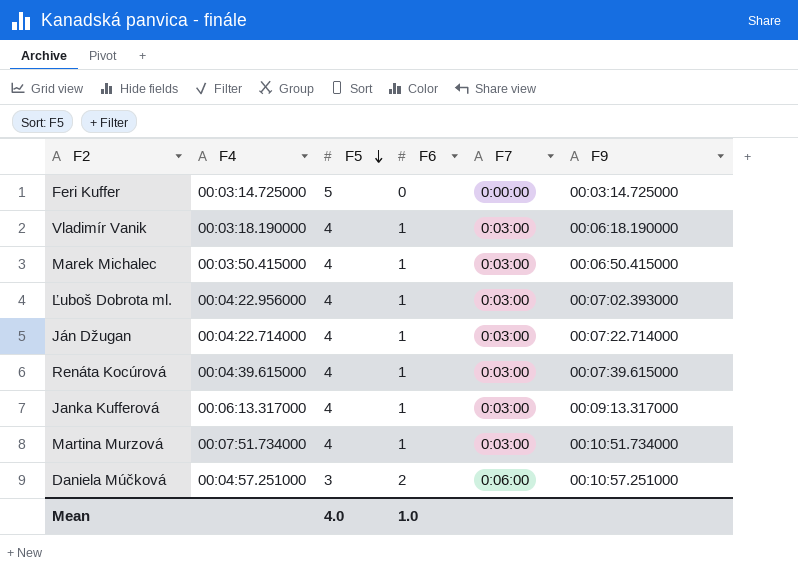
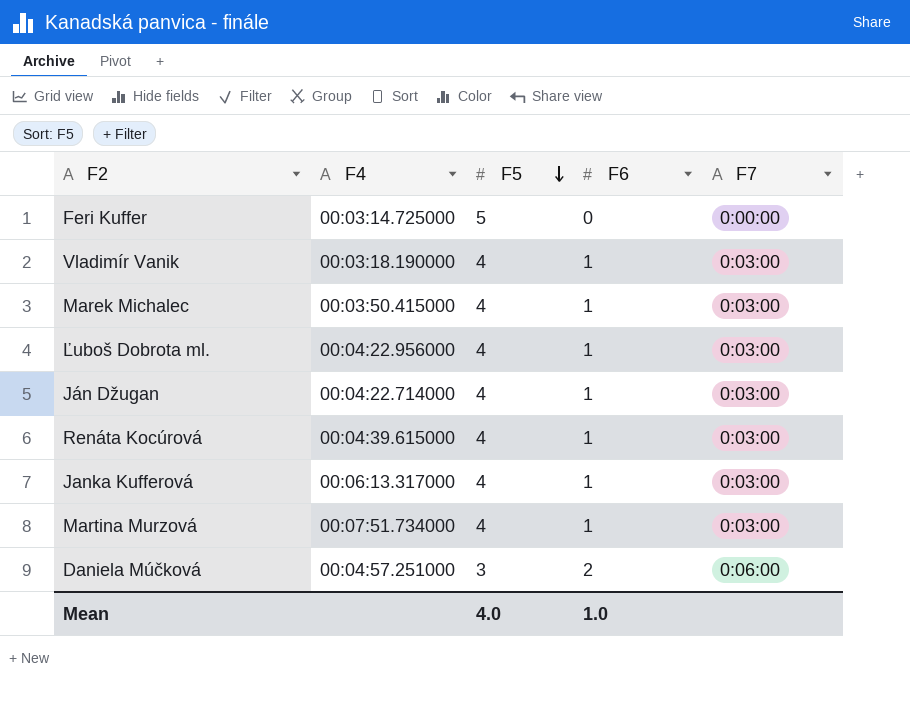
column F9 | position: 6 -> none

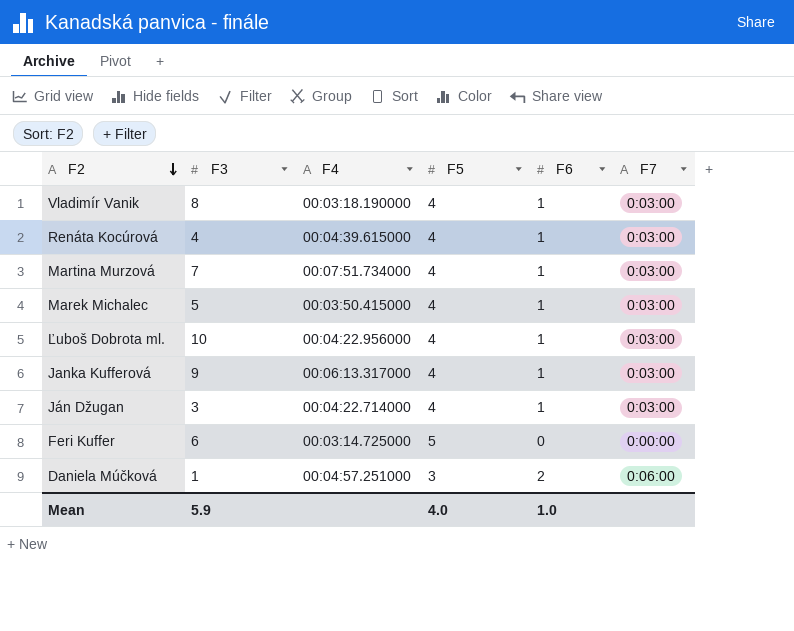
row order: F5 descending -> F2 descending
column F3 | position: none -> 2

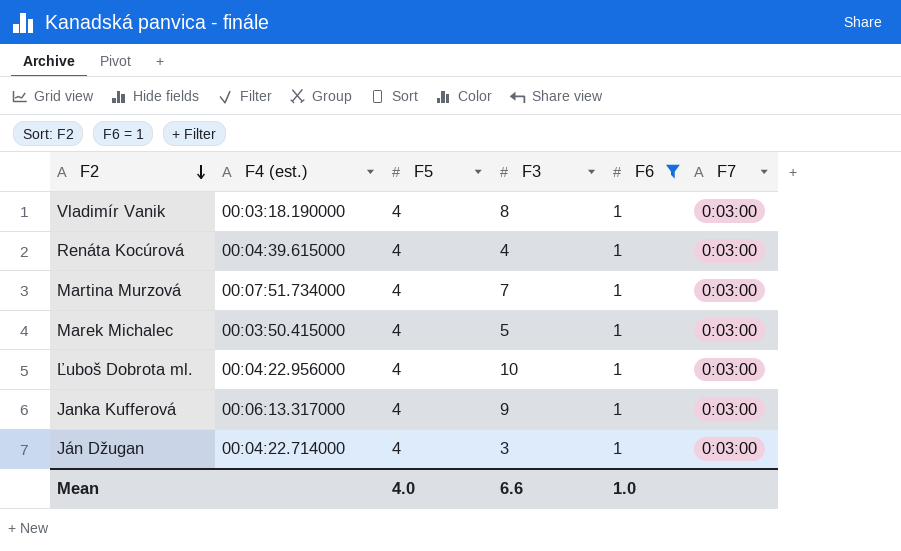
filter: none -> F6 = 1
column name: F4 -> F4 (est.)
column F3 | position: 2 -> 4
Mean | F3: 5.9 -> 6.6

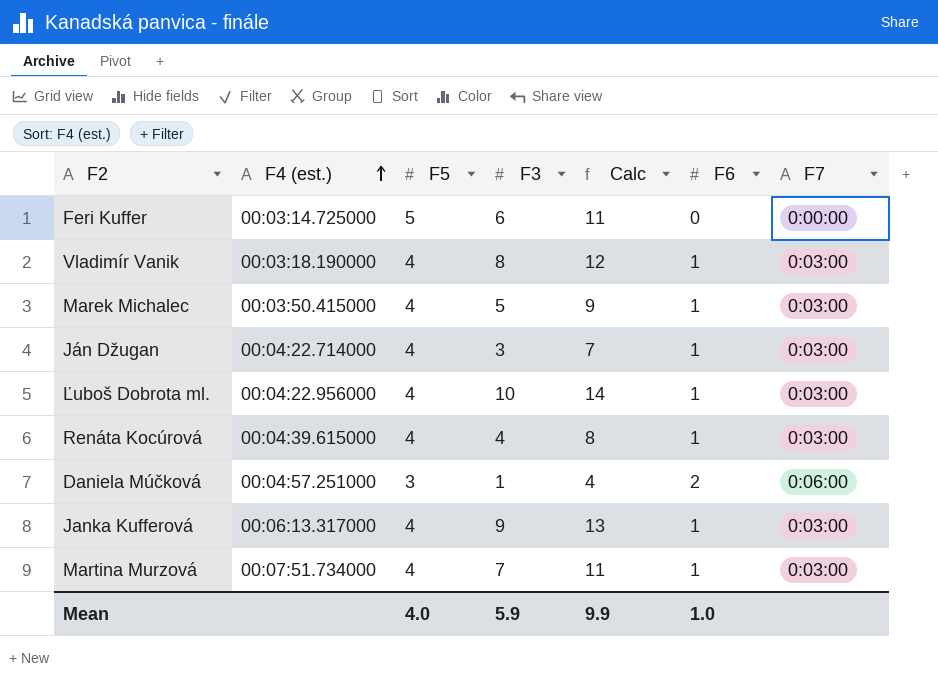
filter: F6 = 1 -> none
row order: F2 descending -> F4 (est.) ascending
column Calc | formula: none -> [F5] + [F3]
Mean | F3: 6.6 -> 5.9

